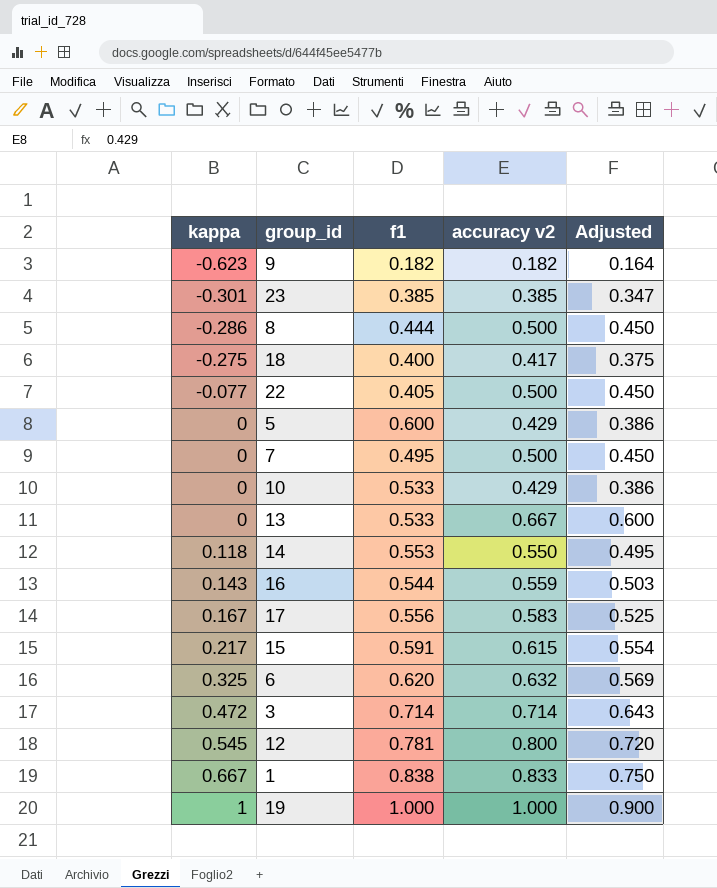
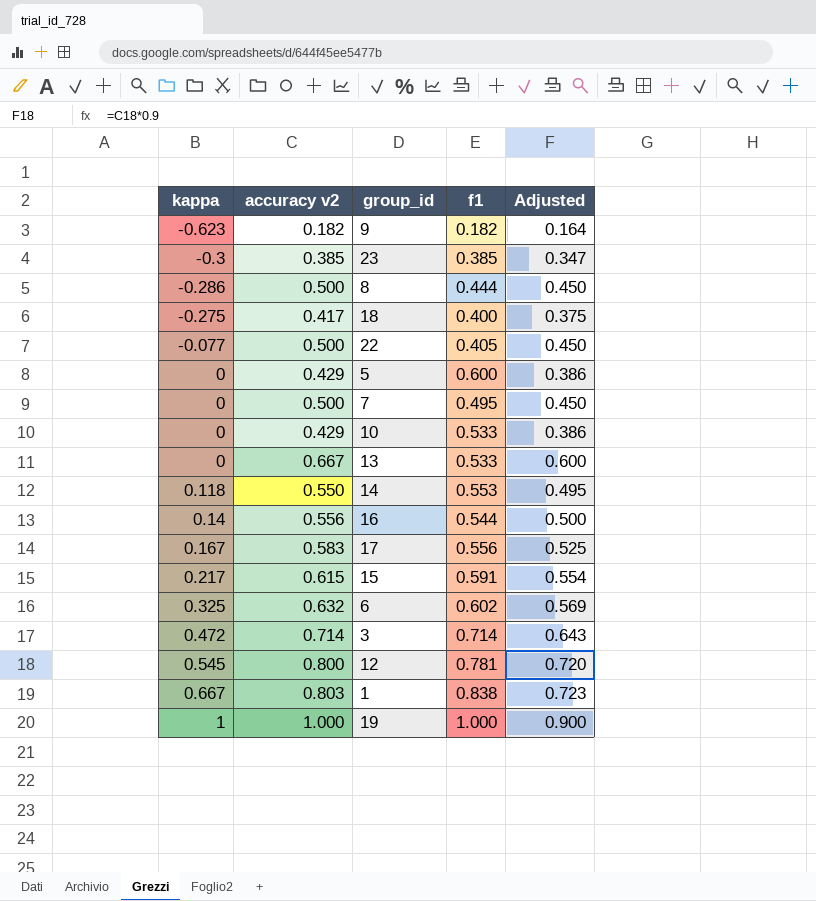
column accuracy v2 | position: 4 -> 2
23 | kappa: -0.301 -> -0.3
16 | kappa: 0.143 -> 0.14
16 | accuracy v2: 0.559 -> 0.556
16 | Adjusted: 0.503 -> 0.500
6 | f1: 0.620 -> 0.602
1 | accuracy v2: 0.833 -> 0.803
1 | Adjusted: 0.750 -> 0.723

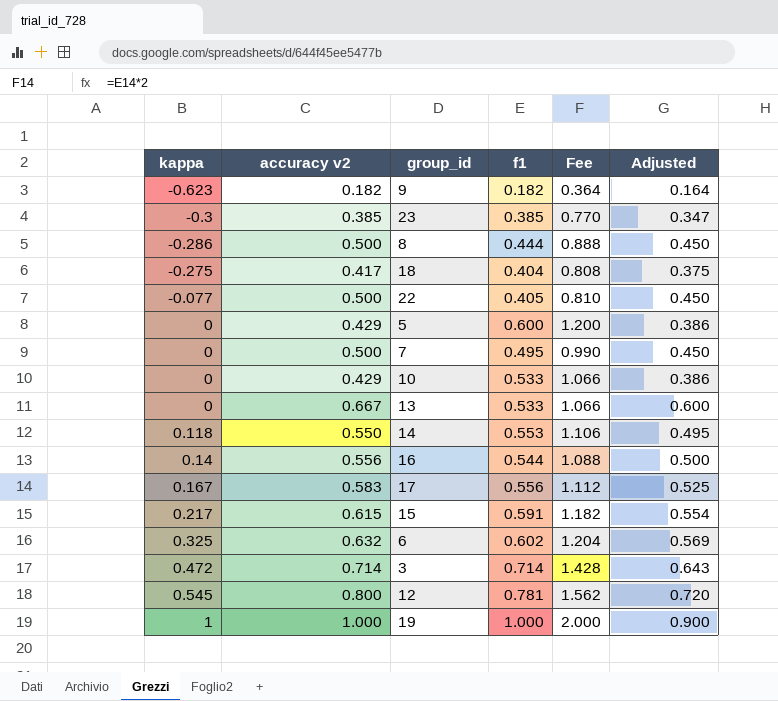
column Fee | formula: none -> [f1] * 2
row 1: 0.667 | 0.803 | 0.838 | 0.723 -> none
18 | f1: 0.400 -> 0.404

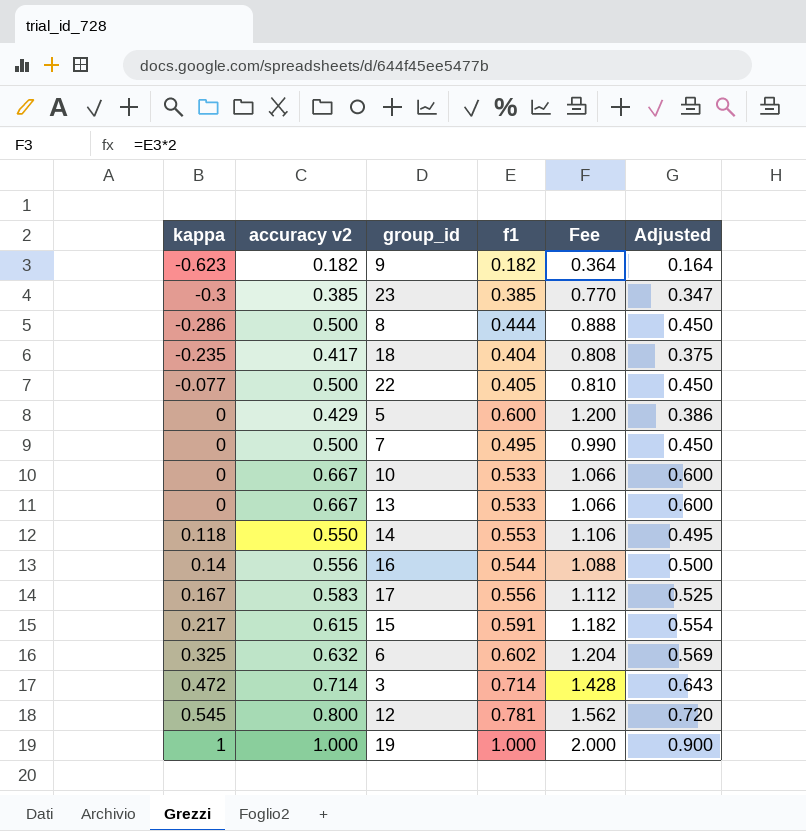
18 | kappa: -0.275 -> -0.235
10 | accuracy v2: 0.429 -> 0.667
10 | Adjusted: 0.386 -> 0.600

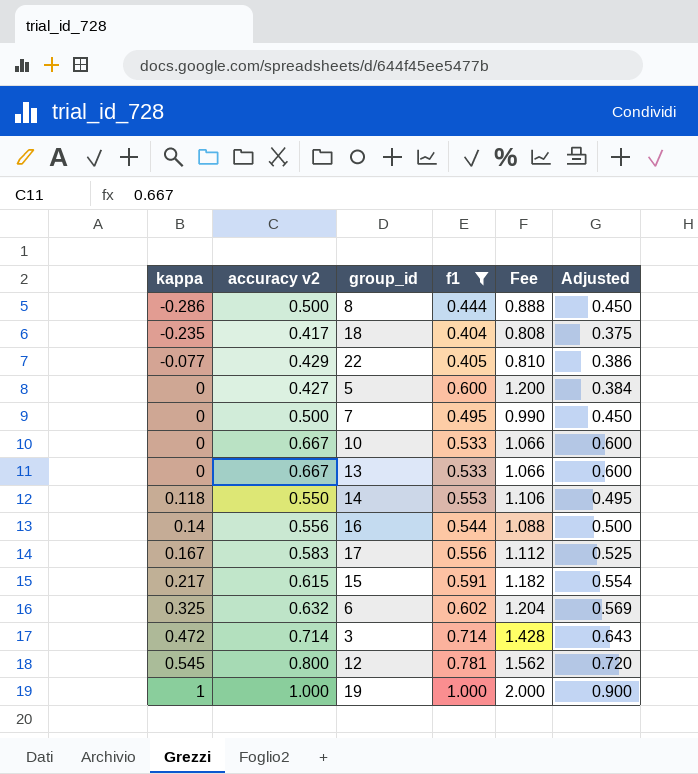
filter: none -> f1 >= 0.404
22 | accuracy v2: 0.500 -> 0.429
22 | Adjusted: 0.450 -> 0.386
5 | accuracy v2: 0.429 -> 0.427
5 | Adjusted: 0.386 -> 0.384

